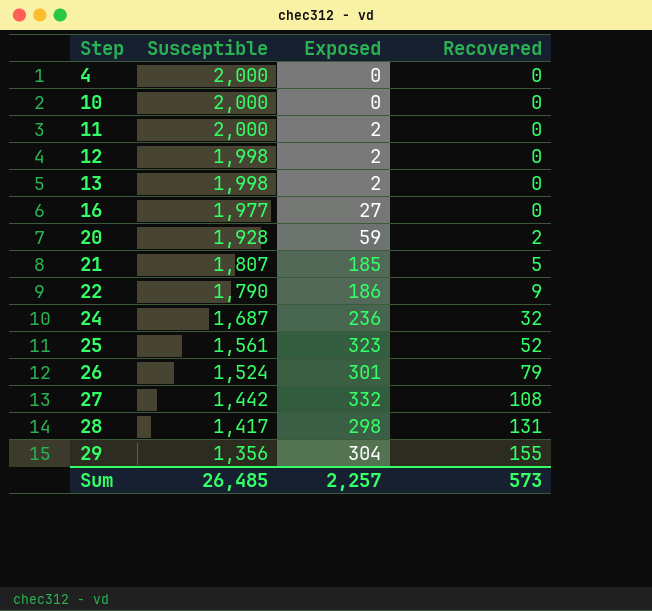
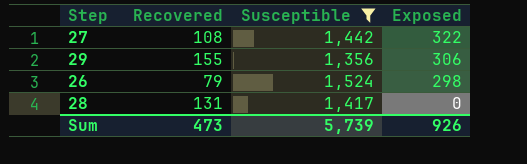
filter: none -> Susceptible <= 1,524
row order: Step ascending -> Exposed descending
column Recovered | position: 4 -> 2
27 | Exposed: 332 -> 322
29 | Exposed: 304 -> 306
26 | Exposed: 301 -> 298
28 | Exposed: 298 -> 0
Sum | Recovered: 573 -> 473
Sum | Susceptible: 26,485 -> 5,739
Sum | Exposed: 2,257 -> 926

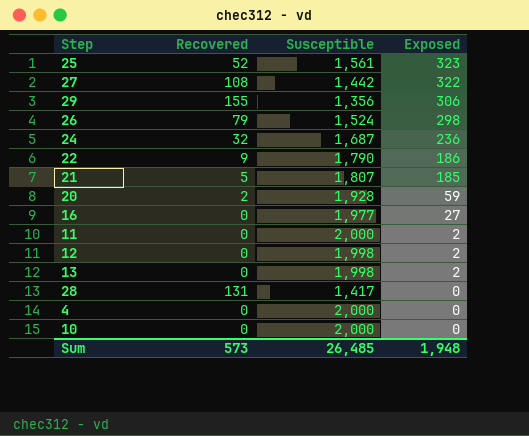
filter: Susceptible <= 1,524 -> none
Sum | Recovered: 473 -> 573
Sum | Susceptible: 5,739 -> 26,485
Sum | Exposed: 926 -> 1,948

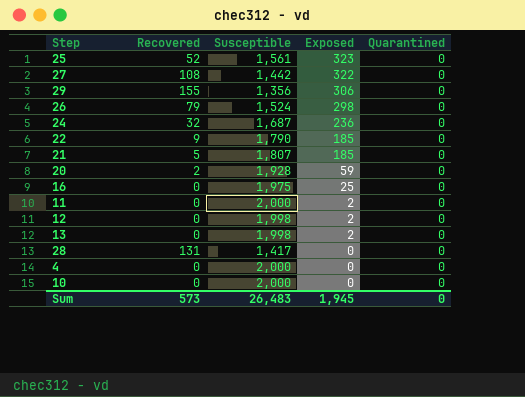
column Quarantined | position: none -> 5
22 | Exposed: 186 -> 185
16 | Susceptible: 1,977 -> 1,975
16 | Exposed: 27 -> 25
Sum | Susceptible: 26,485 -> 26,483
Sum | Exposed: 1,948 -> 1,945

